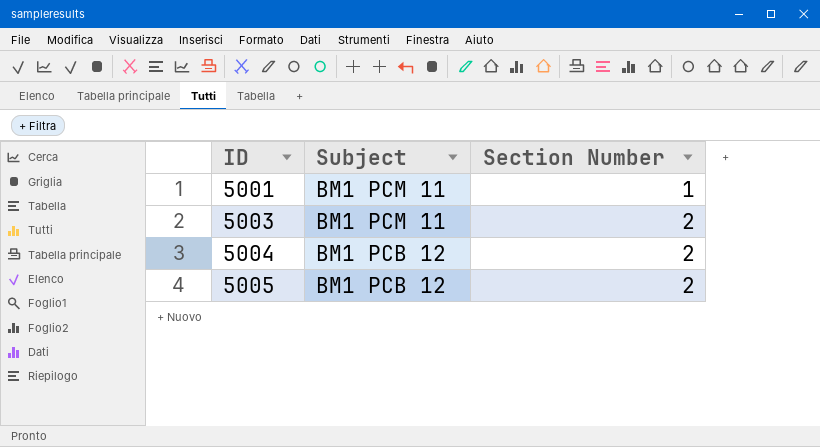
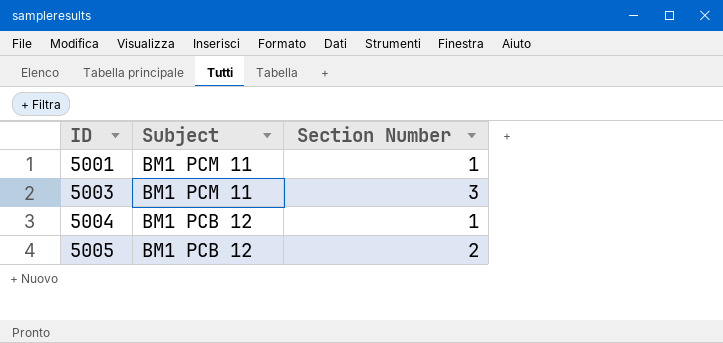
5003 | Section Number: 2 -> 3
5004 | Section Number: 2 -> 1

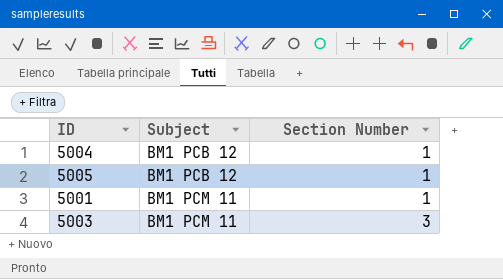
row order: ID ascending -> Subject ascending
5005 | Section Number: 2 -> 1

